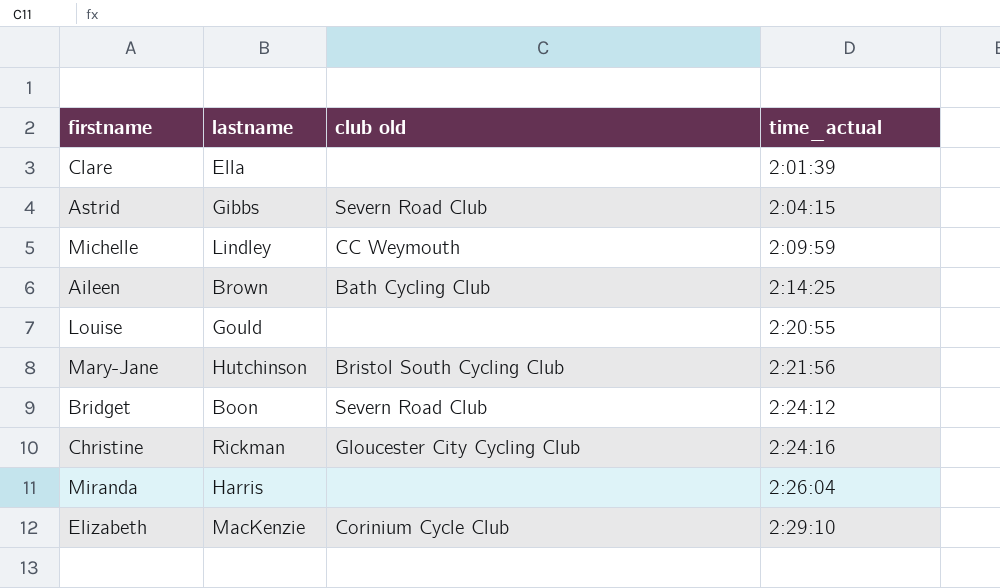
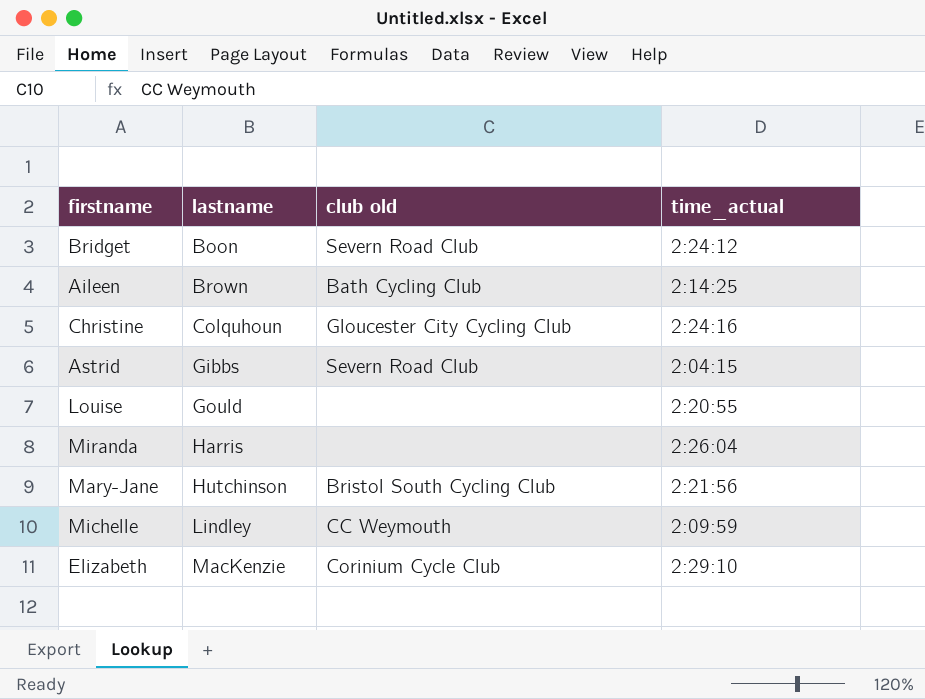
row order: time_actual ascending -> lastname ascending
row Clare: Ella | none | 2:01:39 -> none
Christine | lastname: Rickman -> Colquhoun

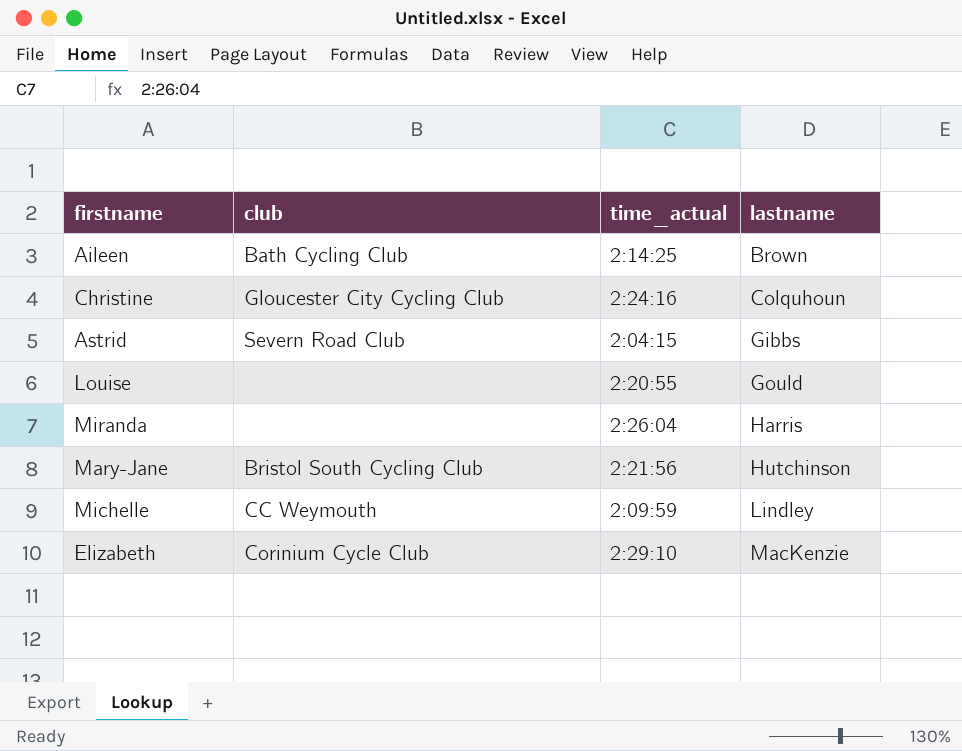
column name: club old -> club
column lastname | position: 2 -> 4
row Bridget: Boon | Severn Road Club | 2:24:12 -> none

